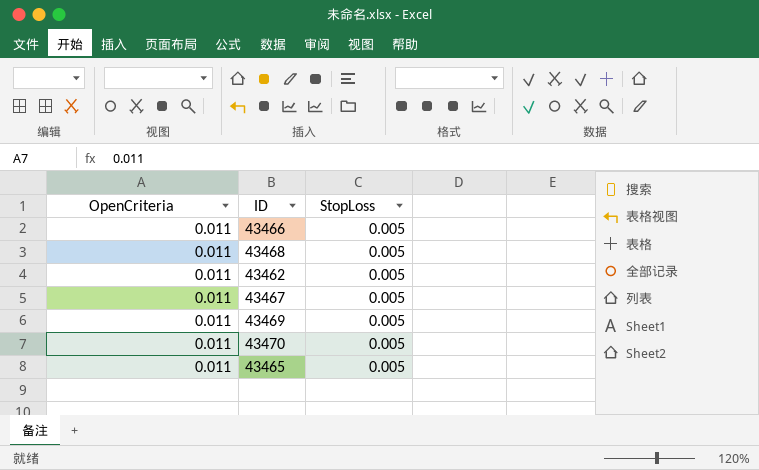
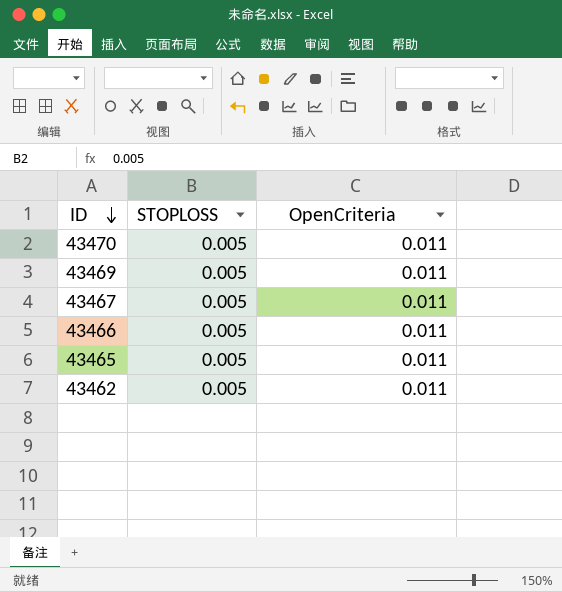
row order: none -> ID descending
column name: StopLoss -> STOPLOSS
column OpenCriteria | position: 1 -> 3
row 43468: 0.011 | 0.005 -> none

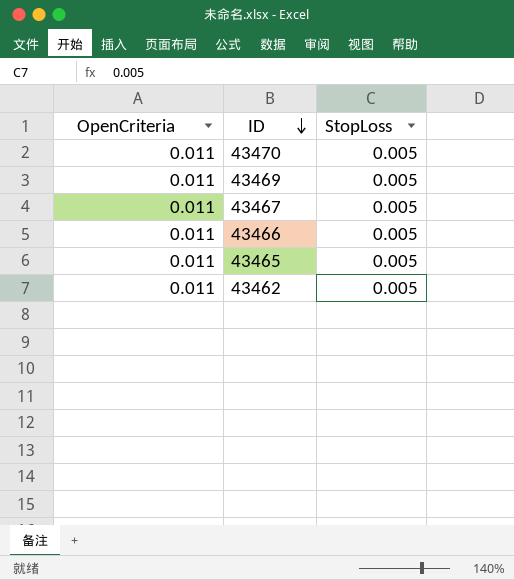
column OpenCriteria | position: 3 -> 1
column name: STOPLOSS -> StopLoss

